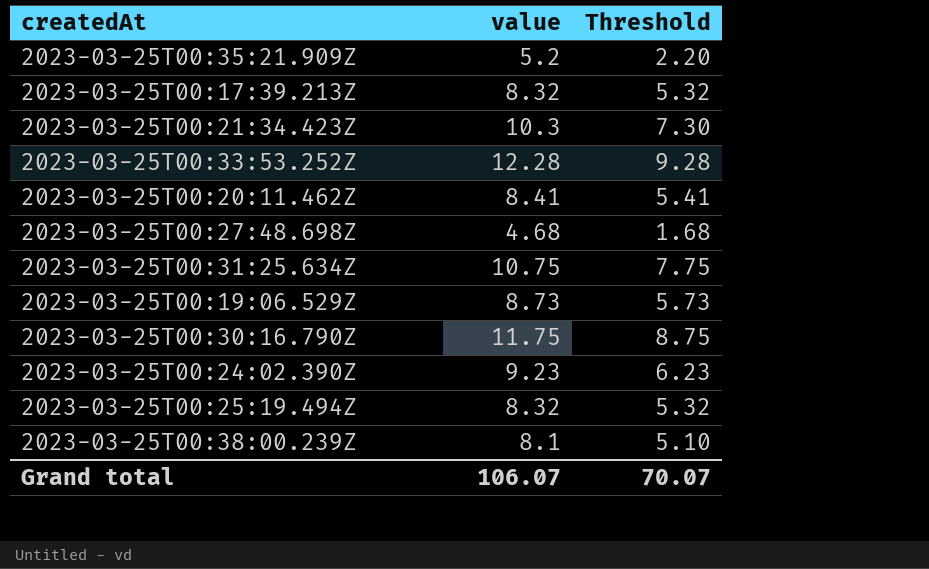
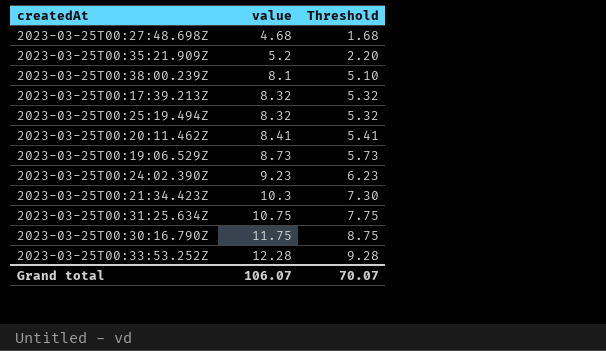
row order: none -> value ascending

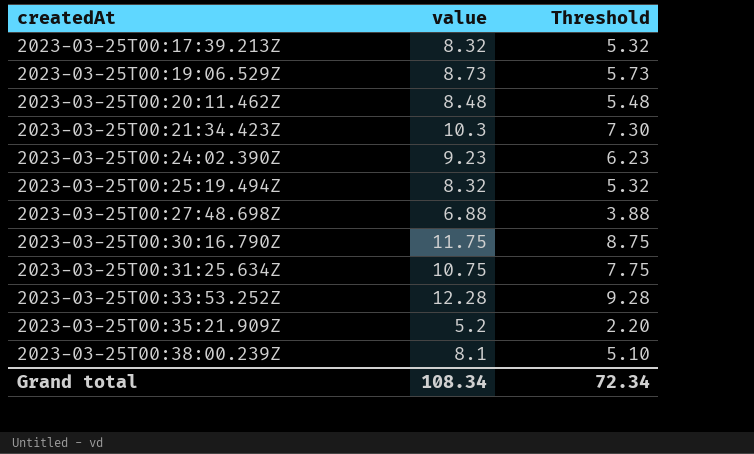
row order: value ascending -> createdAt ascending
2023-03-25T00:20:11.462Z | value: 8.41 -> 8.48
2023-03-25T00:20:11.462Z | Threshold: 5.41 -> 5.48
2023-03-25T00:27:48.698Z | value: 4.68 -> 6.88
2023-03-25T00:27:48.698Z | Threshold: 1.68 -> 3.88
Grand total | value: 106.07 -> 108.34
Grand total | Threshold: 70.07 -> 72.34

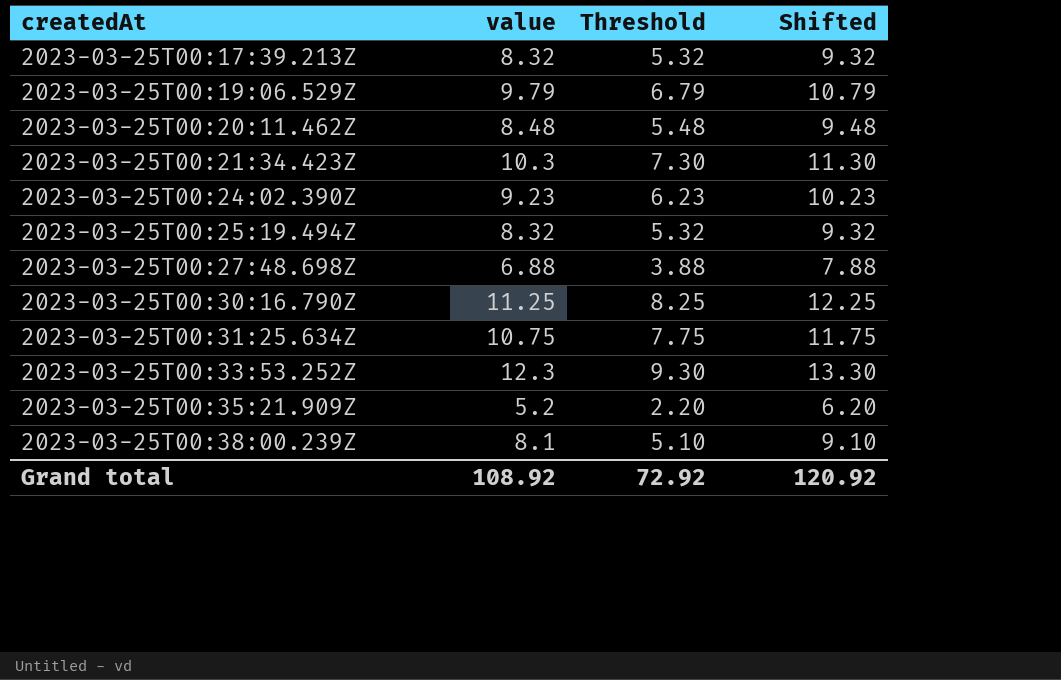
column Shifted | formula: none -> [value] + 1
2023-03-25T00:19:06.529Z | value: 8.73 -> 9.79
2023-03-25T00:19:06.529Z | Threshold: 5.73 -> 6.79
2023-03-25T00:30:16.790Z | value: 11.75 -> 11.25
2023-03-25T00:30:16.790Z | Threshold: 8.75 -> 8.25
2023-03-25T00:33:53.252Z | value: 12.28 -> 12.3
2023-03-25T00:33:53.252Z | Threshold: 9.28 -> 9.30
Grand total | value: 108.34 -> 108.92
Grand total | Threshold: 72.34 -> 72.92

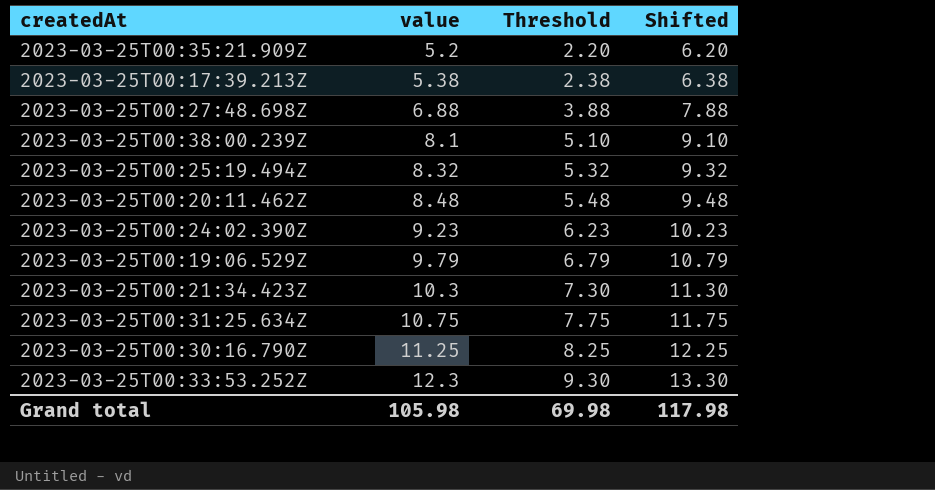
row order: createdAt ascending -> value ascending
2023-03-25T00:17:39.213Z | value: 8.32 -> 5.38
2023-03-25T00:17:39.213Z | Threshold: 5.32 -> 2.38
2023-03-25T00:17:39.213Z | Shifted: 9.32 -> 6.38
Grand total | value: 108.92 -> 105.98
Grand total | Threshold: 72.92 -> 69.98
Grand total | Shifted: 120.92 -> 117.98

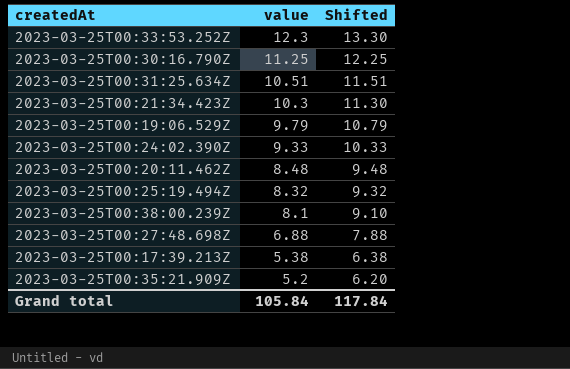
row order: value ascending -> value descending
column Threshold | formula: [value] - 3 -> none
2023-03-25T00:31:25.634Z | value: 10.75 -> 10.51
2023-03-25T00:31:25.634Z | Shifted: 11.75 -> 11.51
2023-03-25T00:24:02.390Z | value: 9.23 -> 9.33
2023-03-25T00:24:02.390Z | Shifted: 10.23 -> 10.33
Grand total | value: 105.98 -> 105.84
Grand total | Shifted: 117.98 -> 117.84

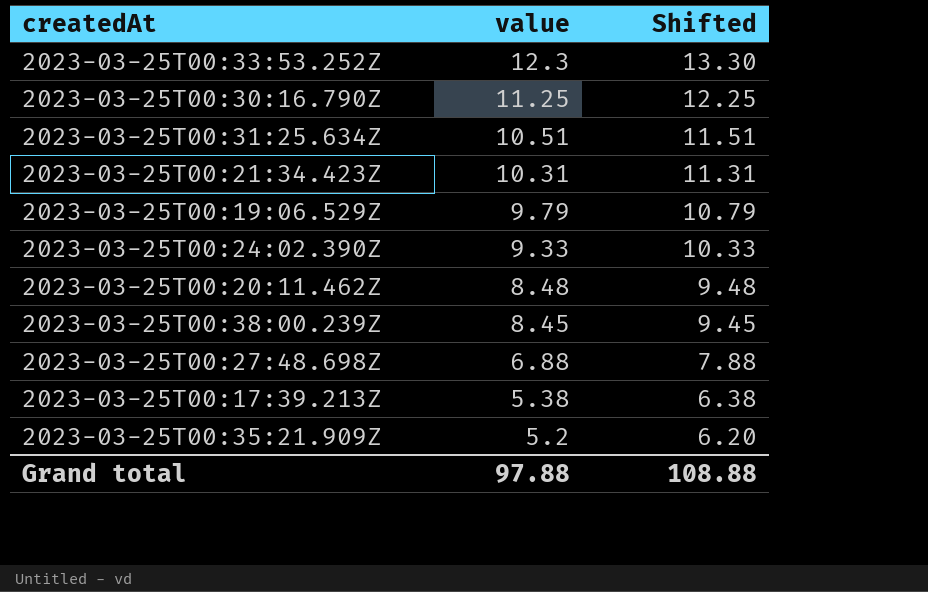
row 2023-03-25T00:25:19.494Z: 8.32 | 9.32 -> none
2023-03-25T00:21:34.423Z | value: 10.3 -> 10.31
2023-03-25T00:21:34.423Z | Shifted: 11.30 -> 11.31
2023-03-25T00:38:00.239Z | value: 8.1 -> 8.45
2023-03-25T00:38:00.239Z | Shifted: 9.10 -> 9.45
Grand total | value: 105.84 -> 97.88
Grand total | Shifted: 117.84 -> 108.88

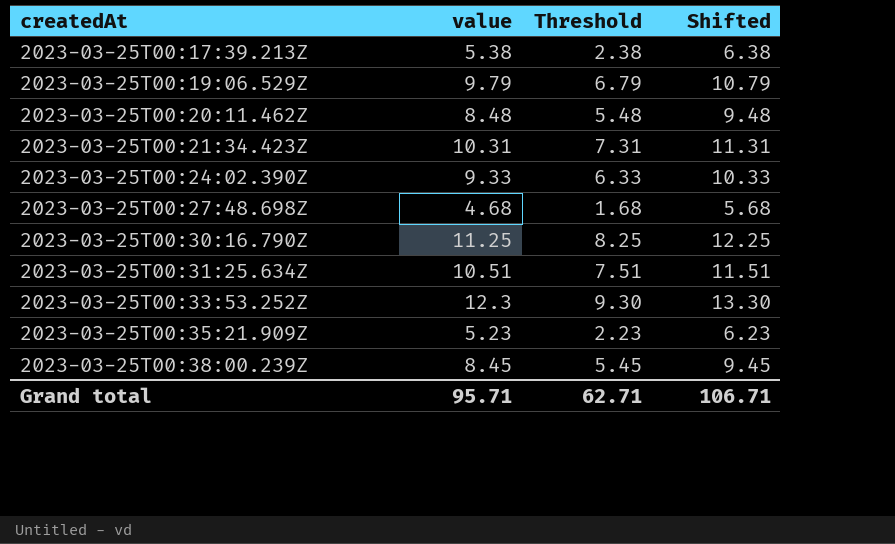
row order: value descending -> createdAt ascending
column Threshold | formula: none -> [value] - 3
2023-03-25T00:27:48.698Z | value: 6.88 -> 4.68
2023-03-25T00:27:48.698Z | Shifted: 7.88 -> 5.68
2023-03-25T00:35:21.909Z | value: 5.2 -> 5.23
2023-03-25T00:35:21.909Z | Shifted: 6.20 -> 6.23
Grand total | value: 97.88 -> 95.71
Grand total | Shifted: 108.88 -> 106.71

